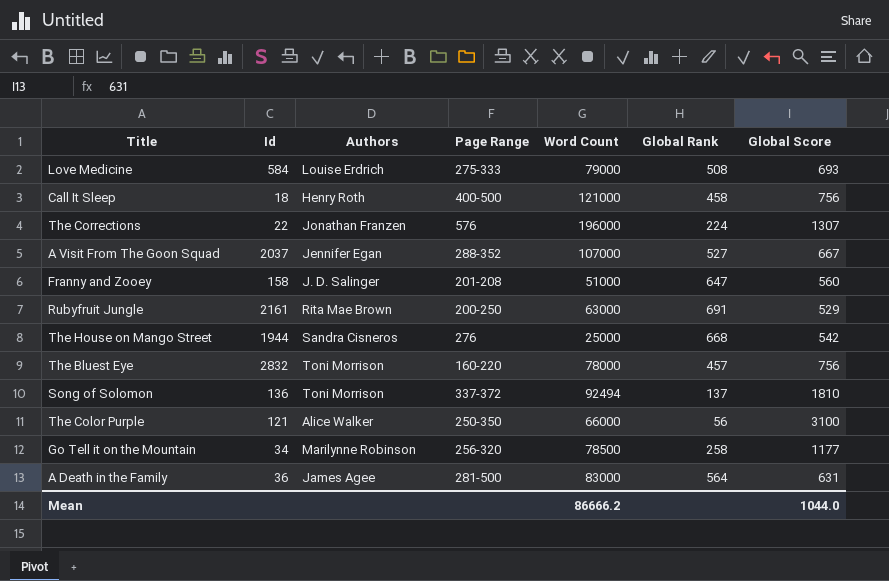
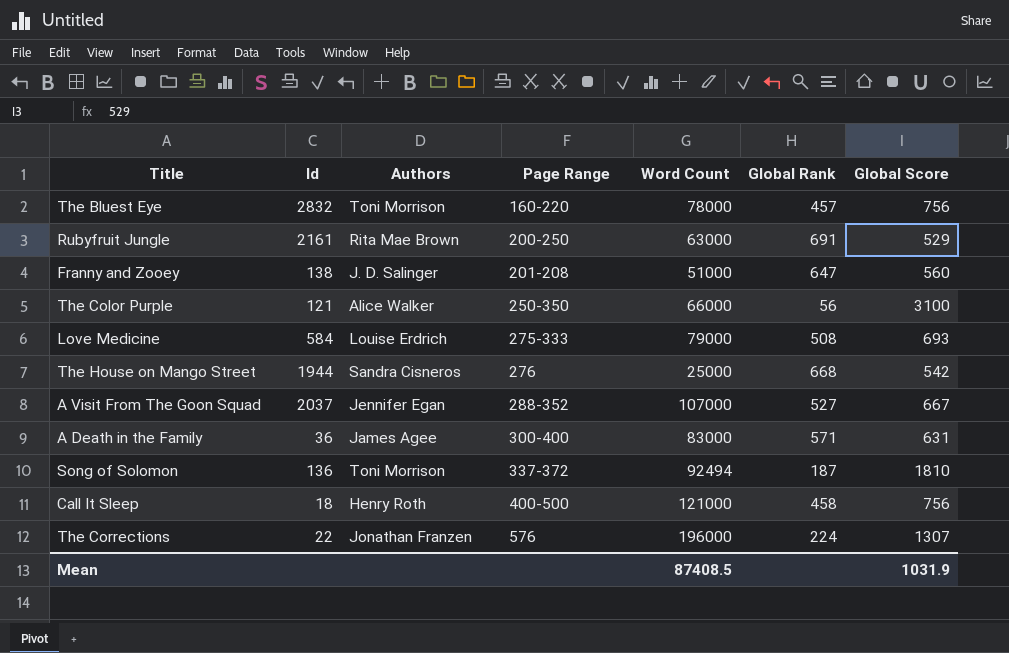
row order: none -> Page Range ascending
row Go Tell it on the Mountain: 34 | Marilynne Robinson | 256-320 | 78500 | 258 | 1177 -> none
Franny and Zooey | Id: 158 -> 138
A Death in the Family | Page Range: 281-500 -> 300-400
A Death in the Family | Global Rank: 564 -> 571
Song of Solomon | Global Rank: 137 -> 187
Mean | Word Count: 86666.2 -> 87408.5
Mean | Global Score: 1044.0 -> 1031.9

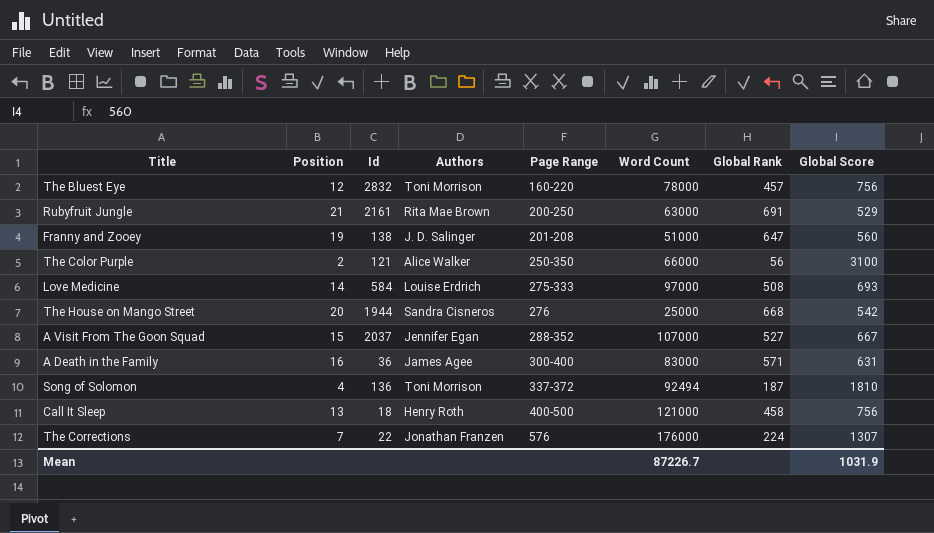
column Position | position: none -> 2
Love Medicine | Word Count: 79000 -> 97000
The Corrections | Word Count: 196000 -> 176000
Mean | Word Count: 87408.5 -> 87226.7

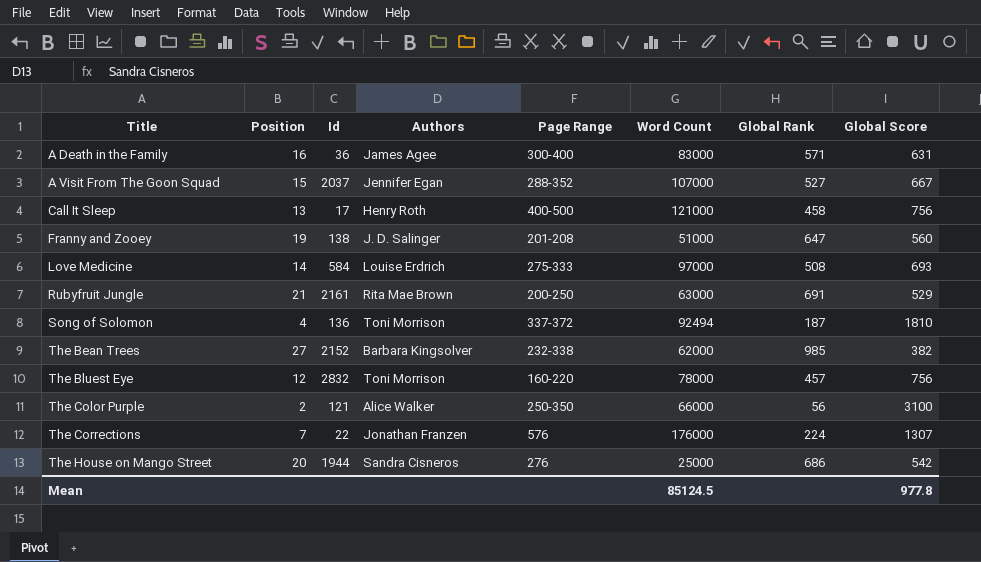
row order: Page Range ascending -> Title ascending
Call It Sleep | Id: 18 -> 17
row The Bean Trees: none -> 27 | 2152 | Barbara Kingsolver | 232-338 | 62000 | 985 | 382
The House on Mango Street | Global Rank: 668 -> 686
Mean | Word Count: 87226.7 -> 85124.5
Mean | Global Score: 1031.9 -> 977.8

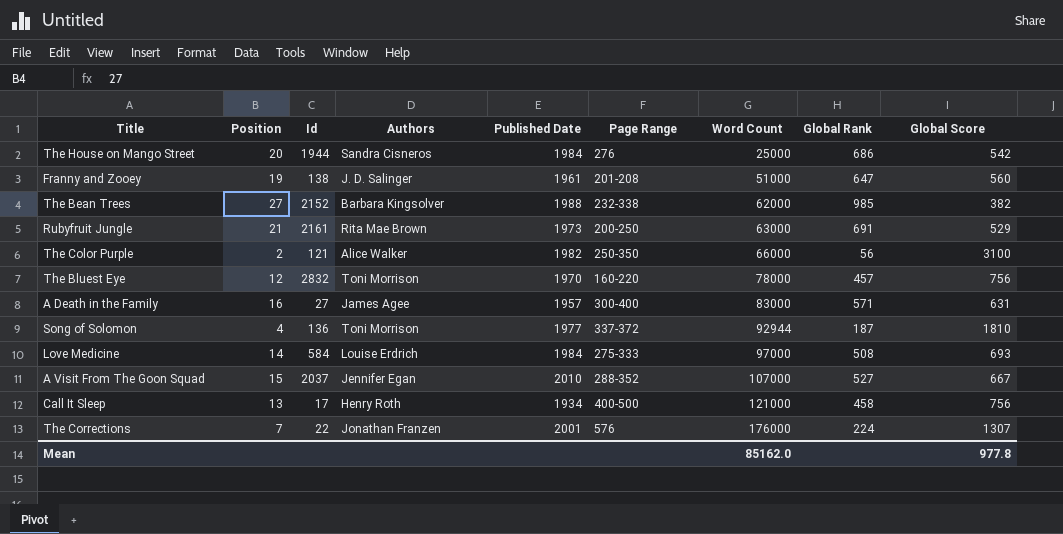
row order: Title ascending -> Word Count ascending
column Published Date | position: none -> 5
A Death in the Family | Id: 36 -> 27
Song of Solomon | Word Count: 92494 -> 92944
Mean | Word Count: 85124.5 -> 85162.0

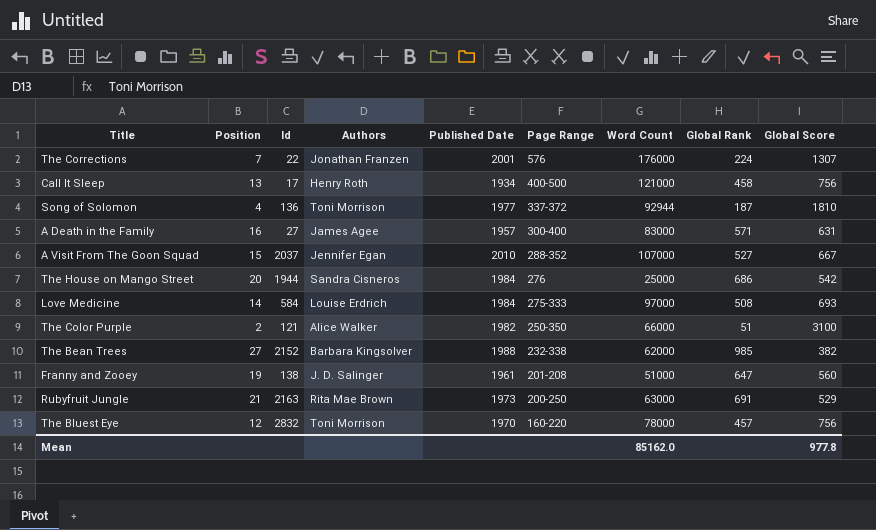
row order: Word Count ascending -> Page Range descending
The Color Purple | Global Rank: 56 -> 51
Rubyfruit Jungle | Id: 2161 -> 2163

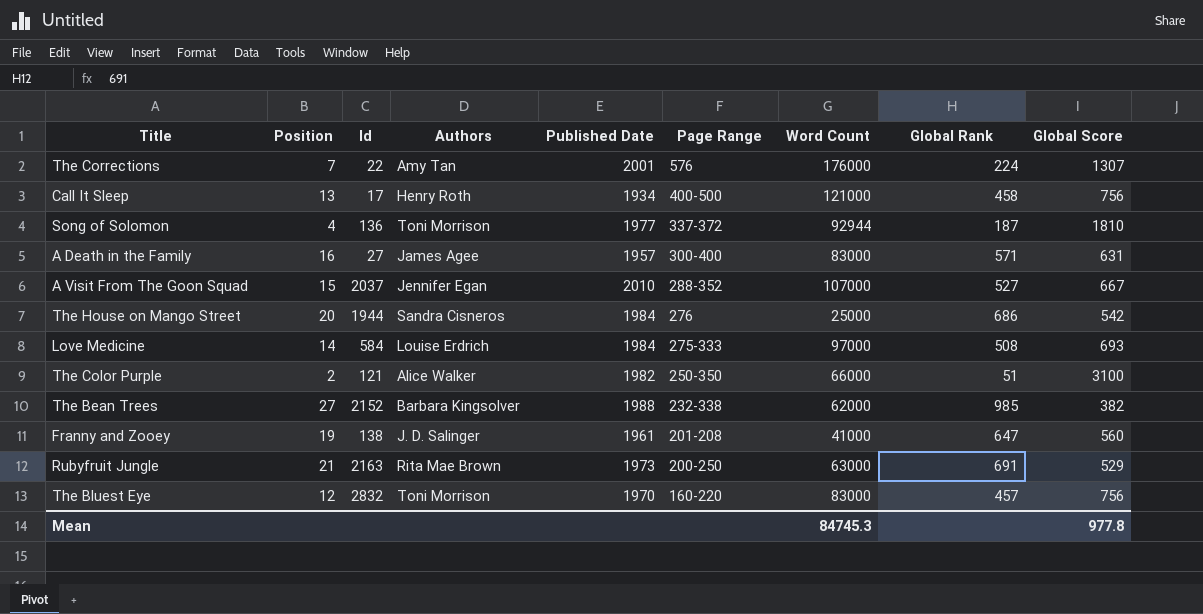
The Corrections | Authors: Jonathan Franzen -> Amy Tan
Franny and Zooey | Word Count: 51000 -> 41000
The Bluest Eye | Word Count: 78000 -> 83000
Mean | Word Count: 85162.0 -> 84745.3

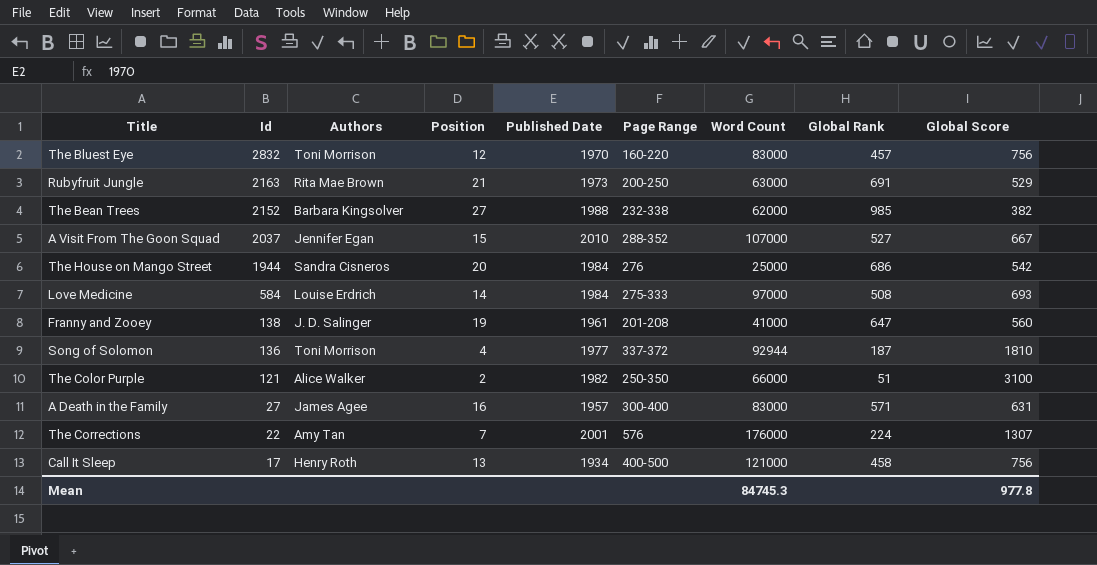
row order: Page Range descending -> Id descending
column Position | position: 2 -> 4

